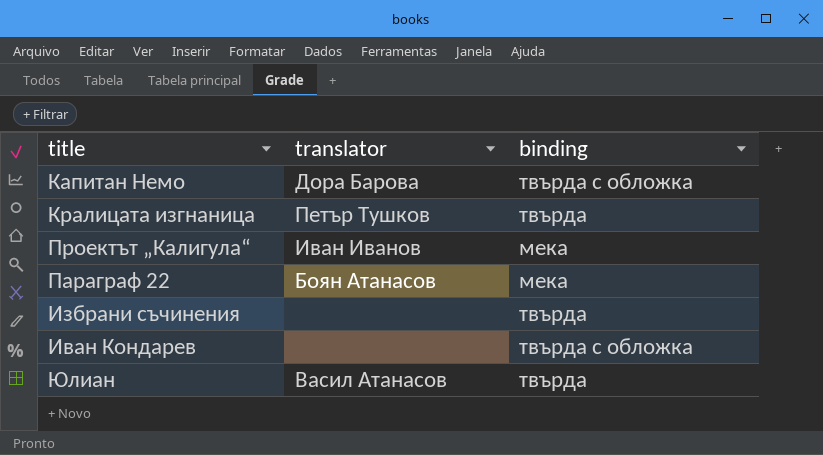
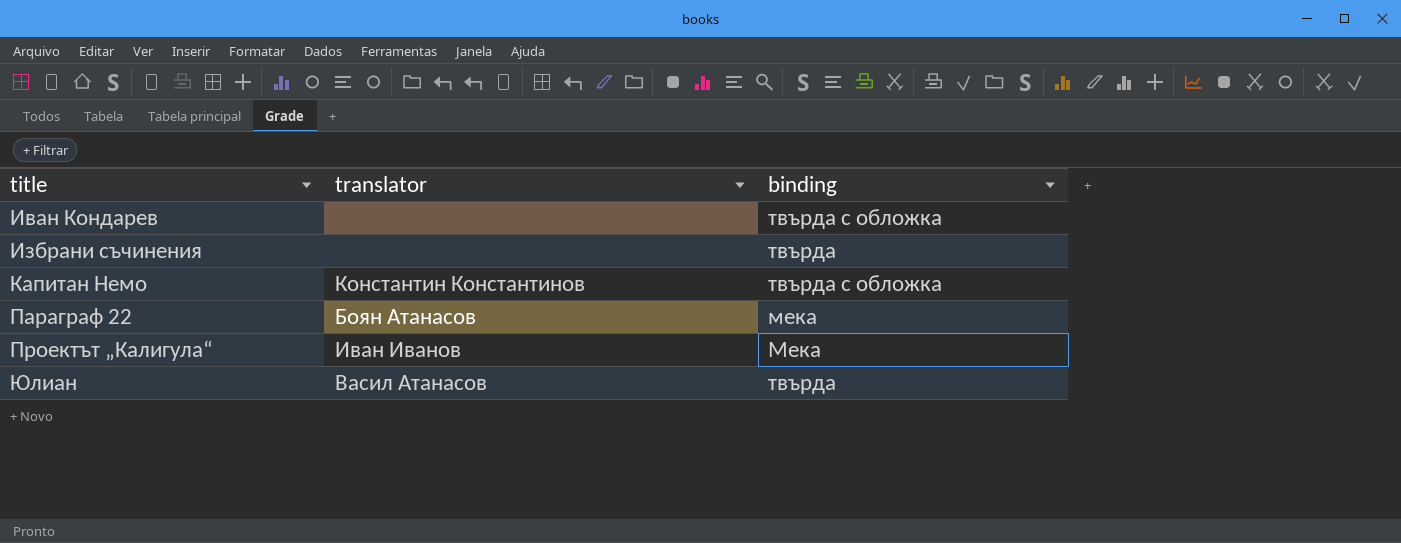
row order: none -> title ascending
row Кралицата изгнаница: Петър Тушков | твърда -> none
Капитан Немо | translator: Дора Барова -> Константин Константинов
Проектът „Калигула“ | binding: мека -> Мека

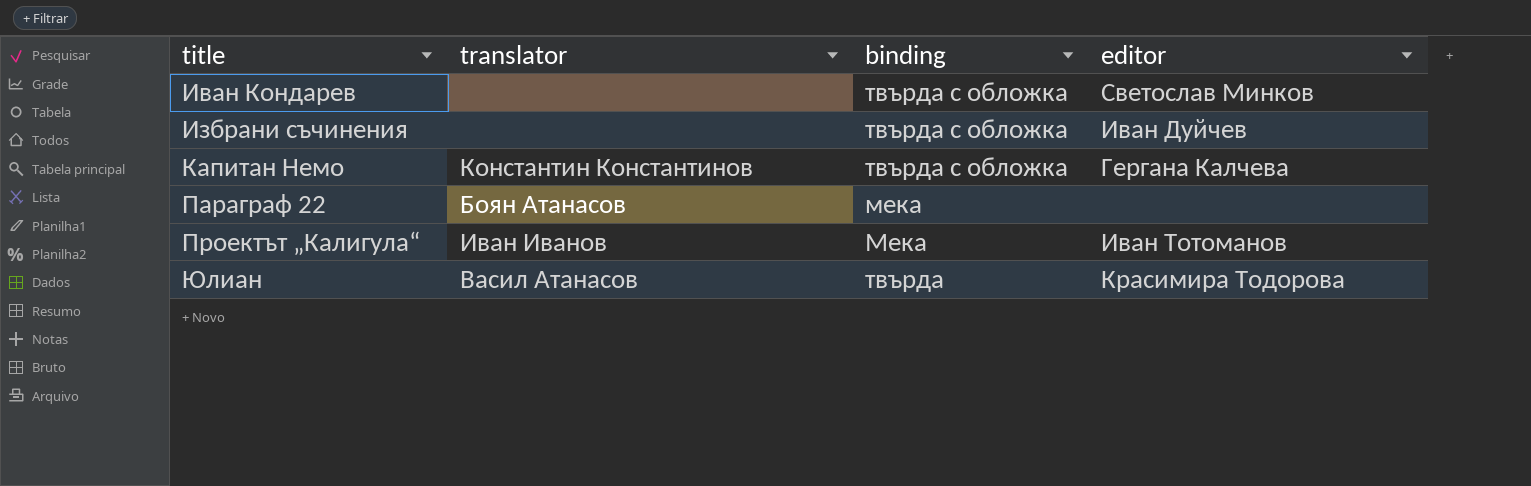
column editor | position: none -> 4
Избрани съчинения | binding: твърда -> твърда с обложка

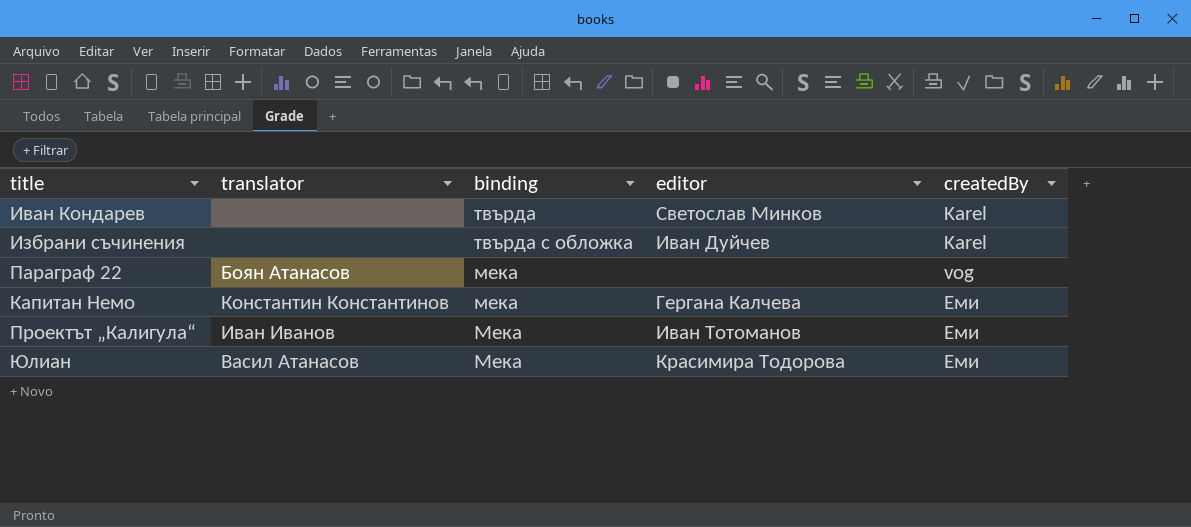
row order: title ascending -> createdBy ascending
column createdBy | position: none -> 5
Иван Кондарев | binding: твърда с обложка -> твърда
Капитан Немо | binding: твърда с обложка -> мека
Юлиан | binding: твърда -> Мека

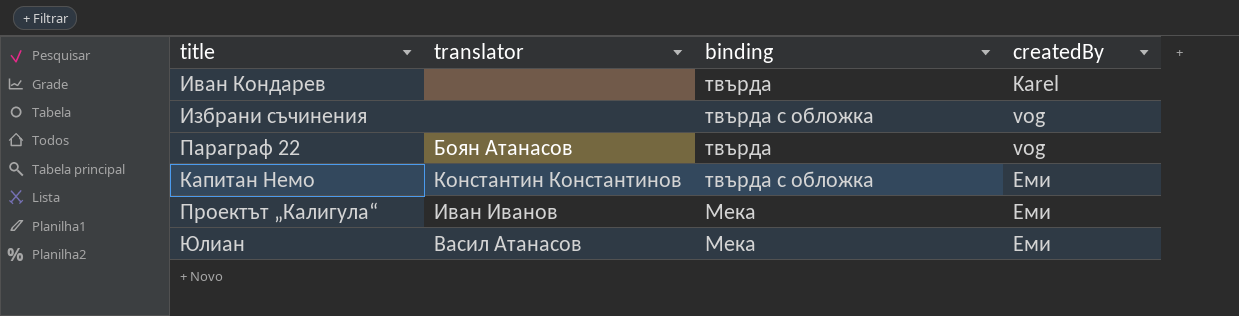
column editor | position: 4 -> none
Избрани съчинения | createdBy: Karel -> vog
Параграф 22 | binding: мека -> твърда
Капитан Немо | binding: мека -> твърда с обложка

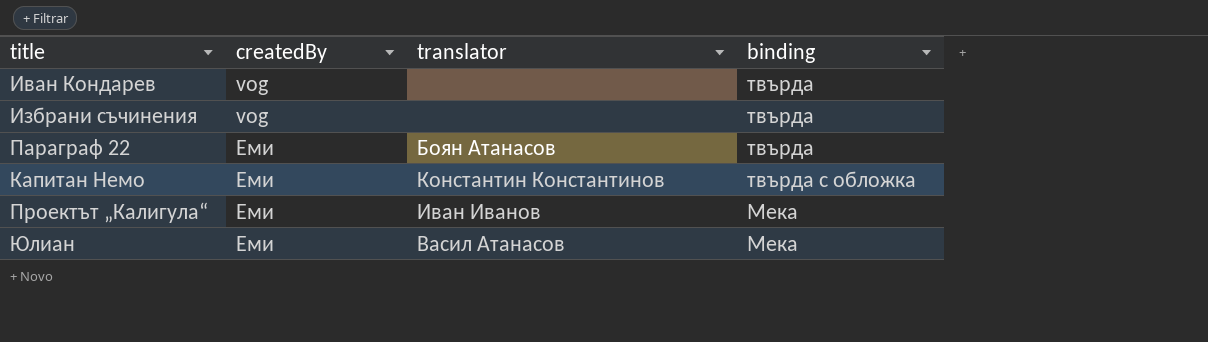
column createdBy | position: 4 -> 2
Иван Кондарев | createdBy: Karel -> vog
Избрани съчинения | binding: твърда с обложка -> твърда
Параграф 22 | createdBy: vog -> Еми

